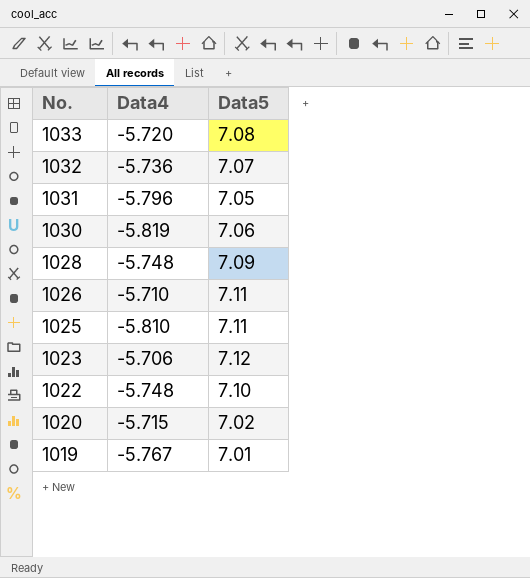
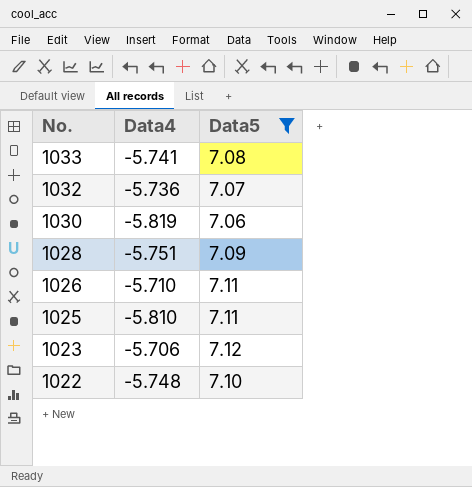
filter: none -> Data5 >= 7.06
1033 | Data4: -5.720 -> -5.741
1028 | Data4: -5.748 -> -5.751

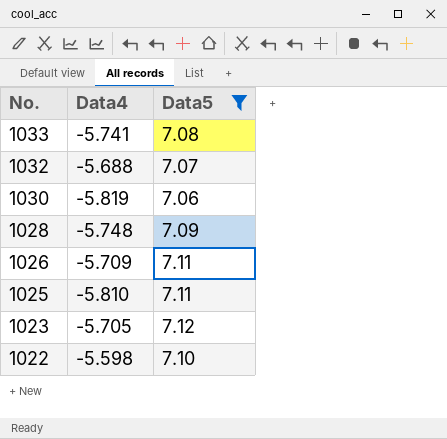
1032 | Data4: -5.736 -> -5.688
1028 | Data4: -5.751 -> -5.748
1026 | Data4: -5.710 -> -5.709
1023 | Data4: -5.706 -> -5.705
1022 | Data4: -5.748 -> -5.598

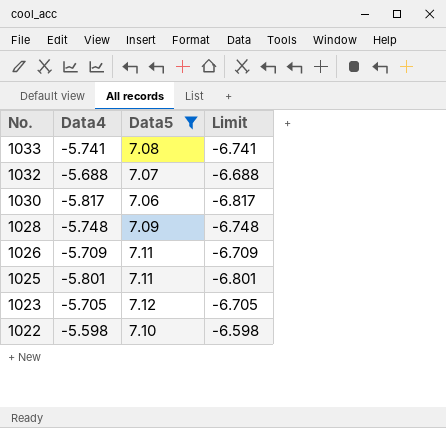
column Limit | formula: none -> [Data4] - 1
1030 | Data4: -5.819 -> -5.817
1025 | Data4: -5.810 -> -5.801

